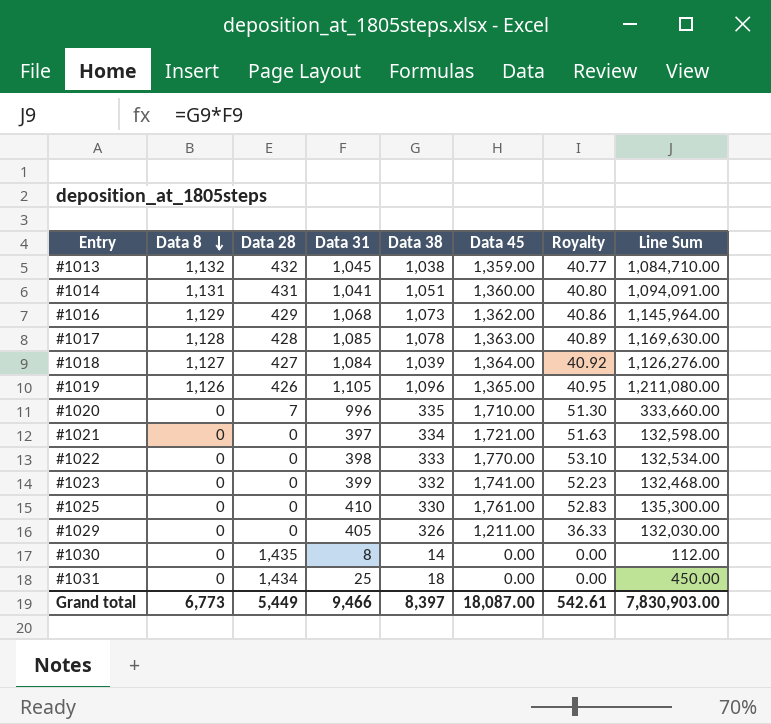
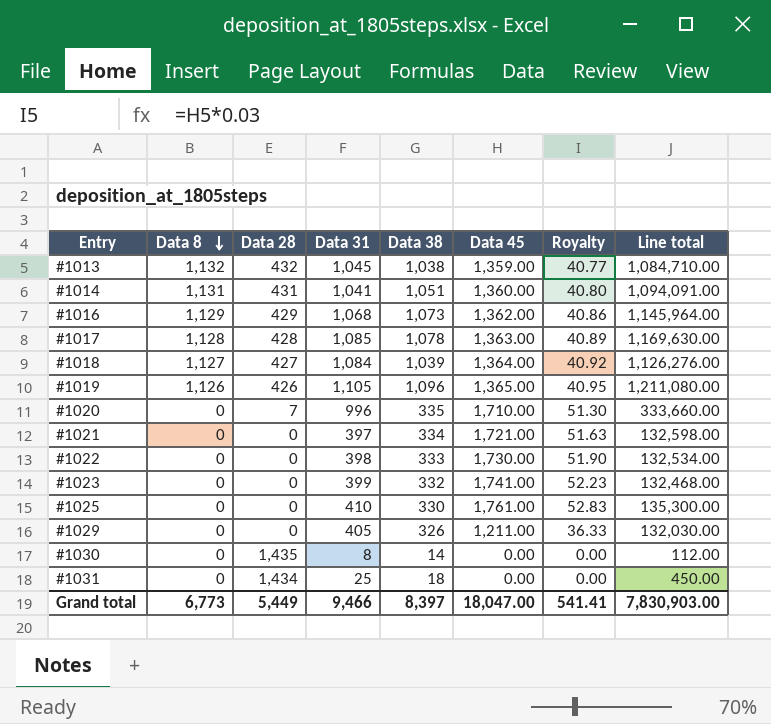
column name: Line Sum -> Line total
#1022 | Data 45: 1,770.00 -> 1,730.00
#1022 | Royalty: 53.10 -> 51.90
Grand total | Data 45: 18,087.00 -> 18,047.00
Grand total | Royalty: 542.61 -> 541.41

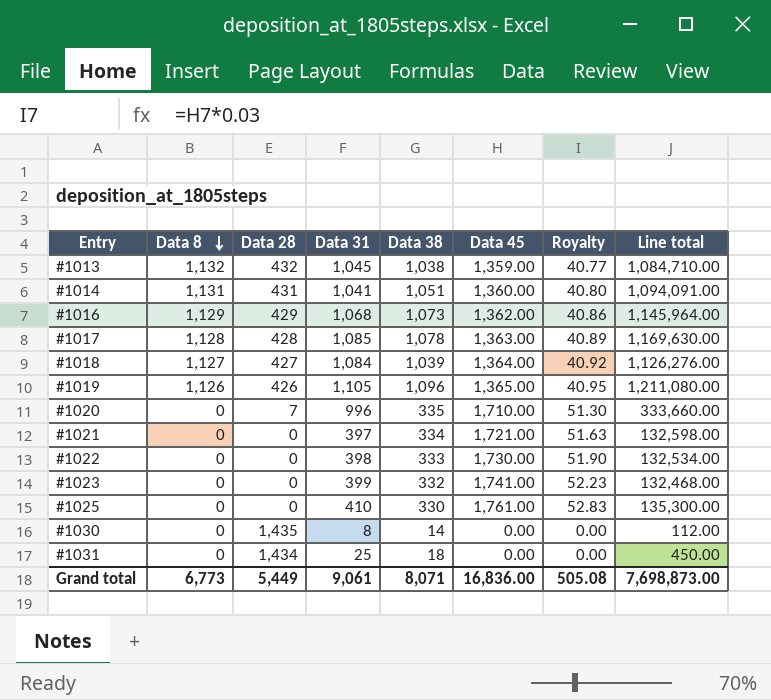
row #1029: 0 | 0 | 405 | 326 | 1,211.00 | 36.33 | 132,030.00 -> none
Grand total | Data 31: 9,466 -> 9,061
Grand total | Data 38: 8,397 -> 8,071
Grand total | Data 45: 18,047.00 -> 16,836.00
Grand total | Royalty: 541.41 -> 505.08
Grand total | Line total: 7,830,903.00 -> 7,698,873.00

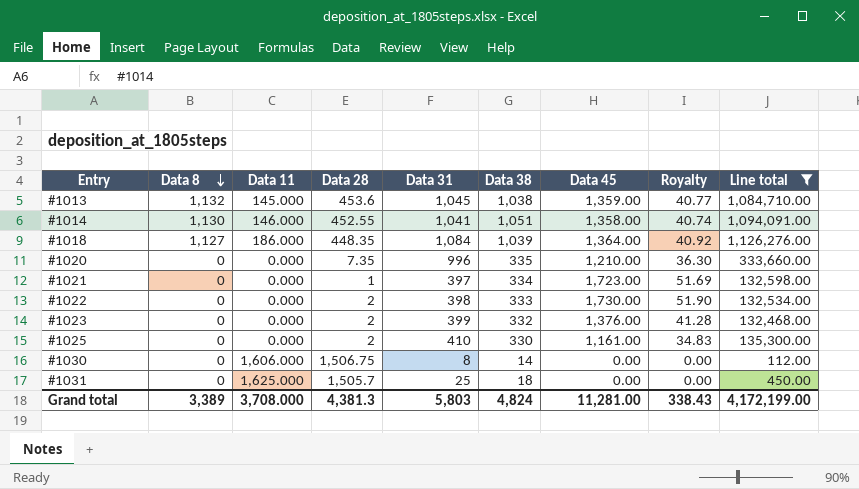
filter: none -> Line total <= 1,126,276.00
column Data 11 | position: none -> 3
#1013 | Data 28: 432 -> 453.6
#1014 | Data 8: 1,131 -> 1,130
#1014 | Data 28: 431 -> 452.55
#1014 | Data 45: 1,360.00 -> 1,358.00
#1014 | Royalty: 40.80 -> 40.74
#1018 | Data 28: 427 -> 448.35
#1020 | Data 28: 7 -> 7.35
#1020 | Data 45: 1,710.00 -> 1,210.00
#1020 | Royalty: 51.30 -> 36.30
#1021 | Data 28: 0 -> 1
#1021 | Data 45: 1,721.00 -> 1,723.00
#1021 | Royalty: 51.63 -> 51.69
#1022 | Data 28: 0 -> 2
#1023 | Data 28: 0 -> 2
#1023 | Data 45: 1,741.00 -> 1,376.00
#1023 | Royalty: 52.23 -> 41.28
#1025 | Data 28: 0 -> 2
#1025 | Data 45: 1,761.00 -> 1,161.00
#1025 | Royalty: 52.83 -> 34.83
#1030 | Data 28: 1,435 -> 1,506.75
#1031 | Data 28: 1,434 -> 1,505.7
Grand total | Data 8: 6,773 -> 3,389
Grand total | Data 28: 5,449 -> 4,381.3
Grand total | Data 31: 9,061 -> 5,803
Grand total | Data 38: 8,071 -> 4,824
Grand total | Data 45: 16,836.00 -> 11,281.00
Grand total | Royalty: 505.08 -> 338.43
Grand total | Line total: 7,698,873.00 -> 4,172,199.00

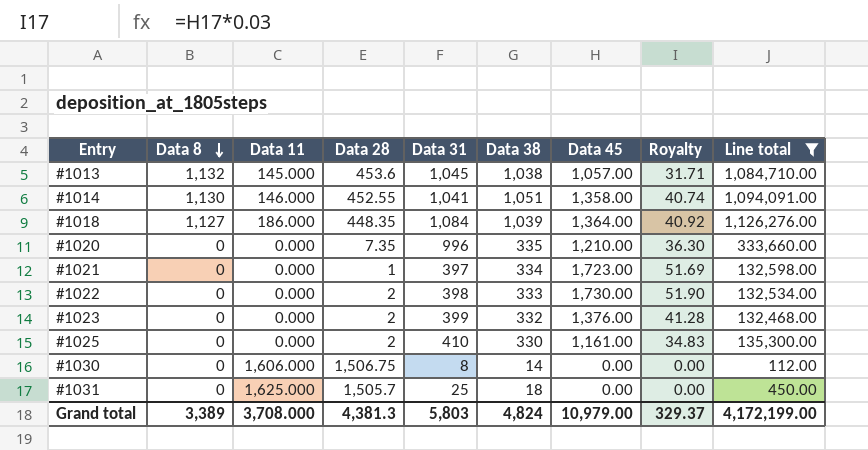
#1013 | Data 45: 1,359.00 -> 1,057.00
#1013 | Royalty: 40.77 -> 31.71
Grand total | Data 45: 11,281.00 -> 10,979.00
Grand total | Royalty: 338.43 -> 329.37

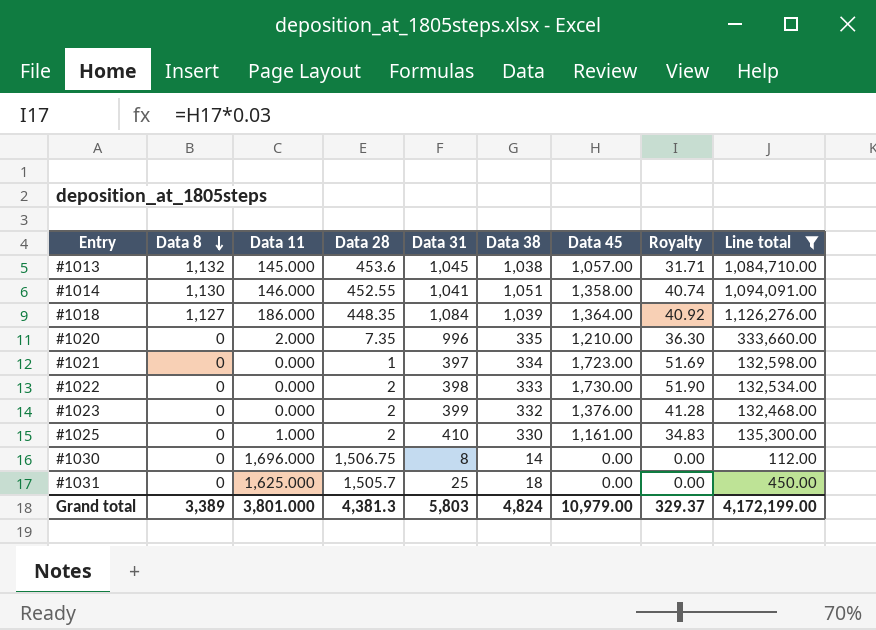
#1020 | Data 11: 0.000 -> 2.000
#1025 | Data 11: 0.000 -> 1.000
#1030 | Data 11: 1,606.000 -> 1,696.000
Grand total | Data 11: 3,708.000 -> 3,801.000

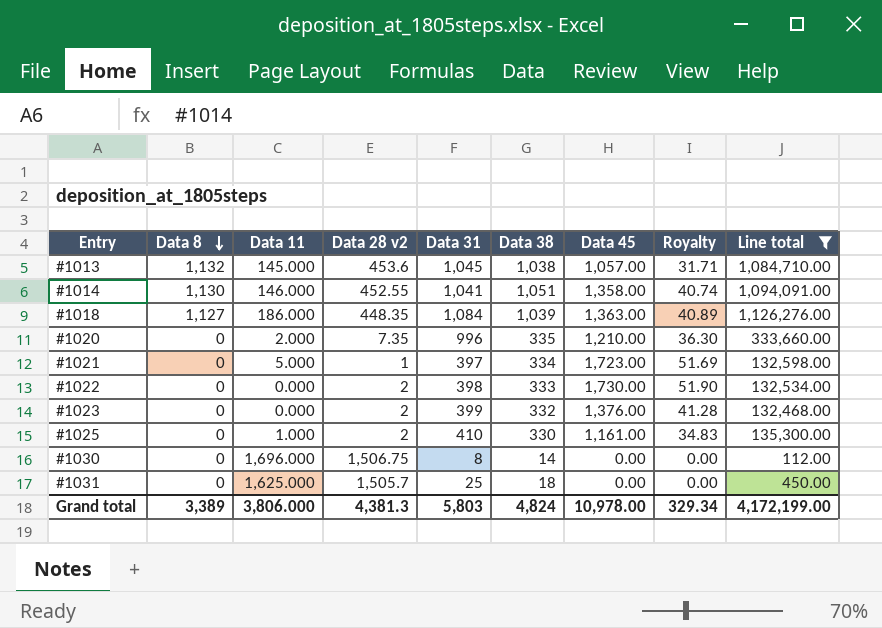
column name: Data 28 -> Data 28 v2
#1018 | Data 45: 1,364.00 -> 1,363.00
#1018 | Royalty: 40.92 -> 40.89
#1021 | Data 11: 0.000 -> 5.000
Grand total | Data 11: 3,801.000 -> 3,806.000
Grand total | Data 45: 10,979.00 -> 10,978.00
Grand total | Royalty: 329.37 -> 329.34

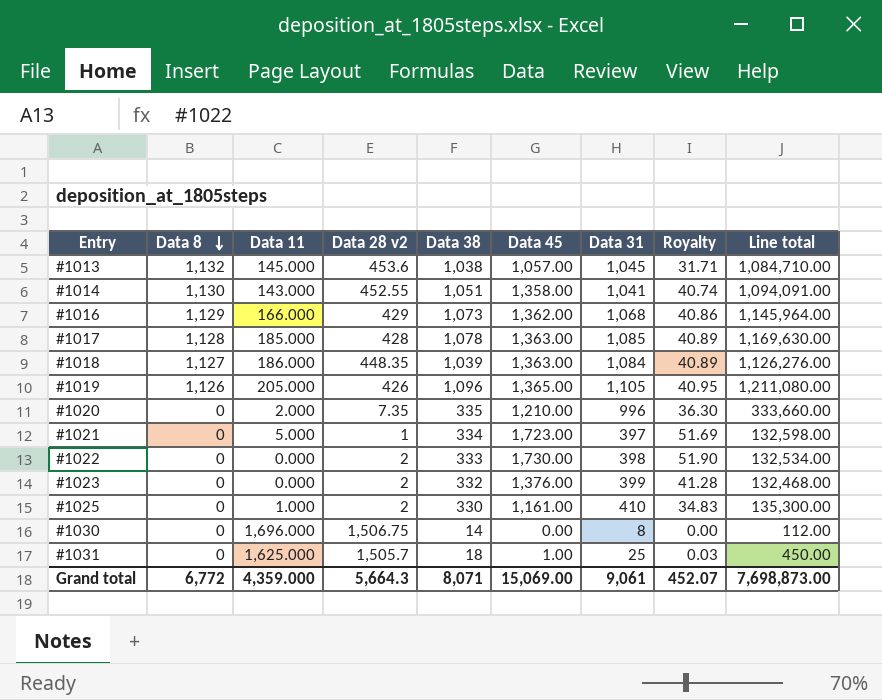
filter: Line total <= 1,126,276.00 -> none
column Data 31 | position: 5 -> 7
#1014 | Data 11: 146.000 -> 143.000
#1031 | Data 45: 0.00 -> 1.00
#1031 | Royalty: 0.00 -> 0.03
Grand total | Data 8: 3,389 -> 6,772
Grand total | Data 11: 3,806.000 -> 4,359.000
Grand total | Data 28 v2: 4,381.3 -> 5,664.3
Grand total | Data 38: 4,824 -> 8,071
Grand total | Data 45: 10,978.00 -> 15,069.00
Grand total | Data 31: 5,803 -> 9,061
Grand total | Royalty: 329.34 -> 452.07
Grand total | Line total: 4,172,199.00 -> 7,698,873.00

